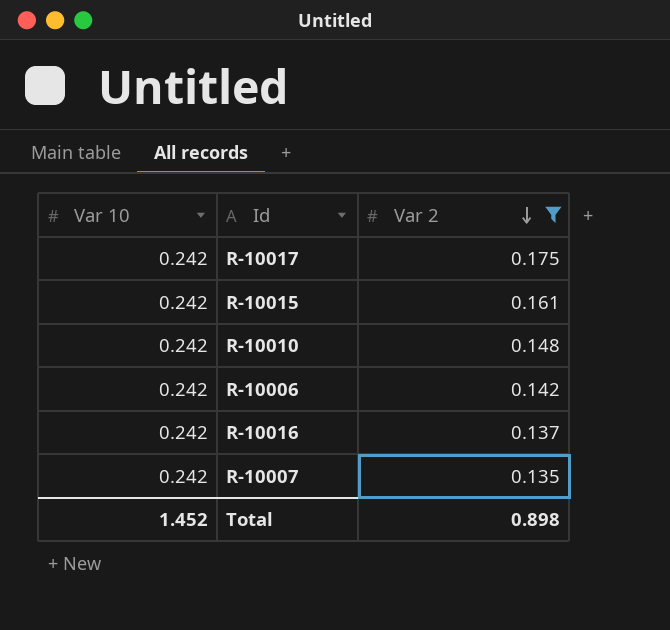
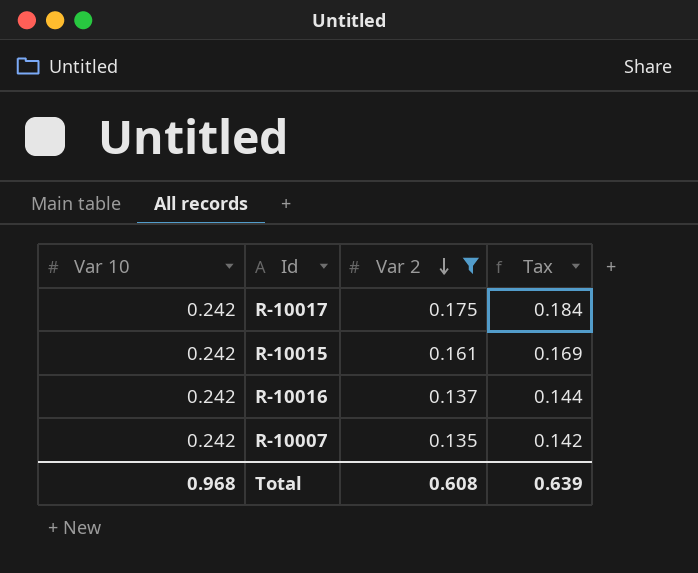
column Tax | formula: none -> [Var 2] * 1.05
row R-10010: 0.242 | 0.148 -> none
row R-10006: 0.242 | 0.142 -> none
Total | Var 10: 1.452 -> 0.968
Total | Var 2: 0.898 -> 0.608

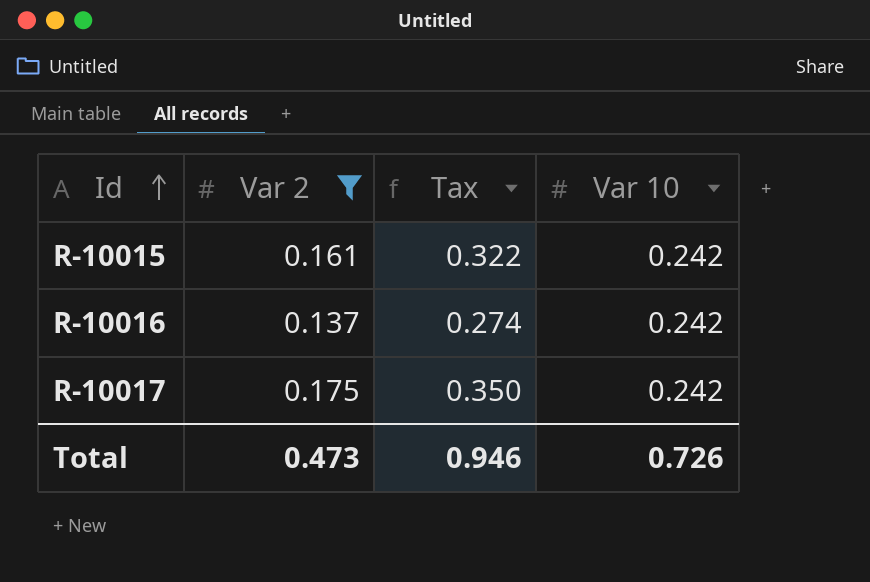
row order: Var 2 descending -> Id ascending
column Tax | formula: [Var 2] * 1.05 -> [Var 2] * 2
column Var 10 | position: 1 -> 4
row R-10007: 0.242 | 0.135 | 0.142 -> none
Total | Var 2: 0.608 -> 0.473
Total | Tax: 0.639 -> 0.946
Total | Var 10: 0.968 -> 0.726

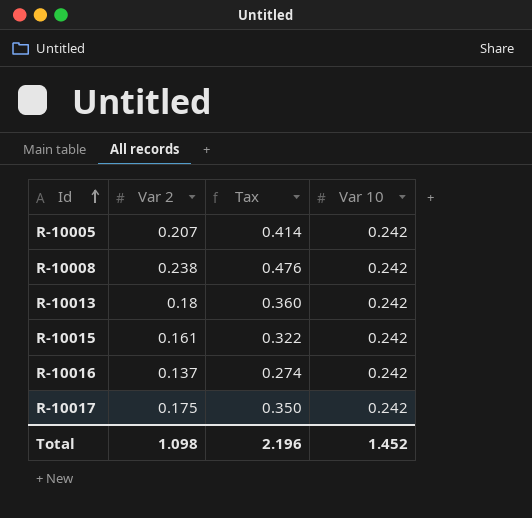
filter: Var 2 <= 0.175 -> none
Total | Var 2: 0.473 -> 1.098
Total | Tax: 0.946 -> 2.196
Total | Var 10: 0.726 -> 1.452

